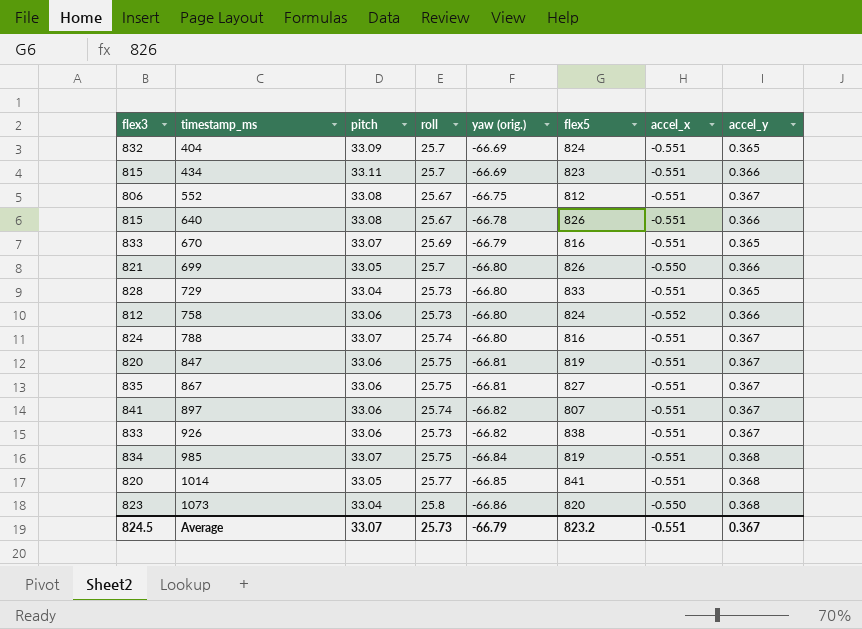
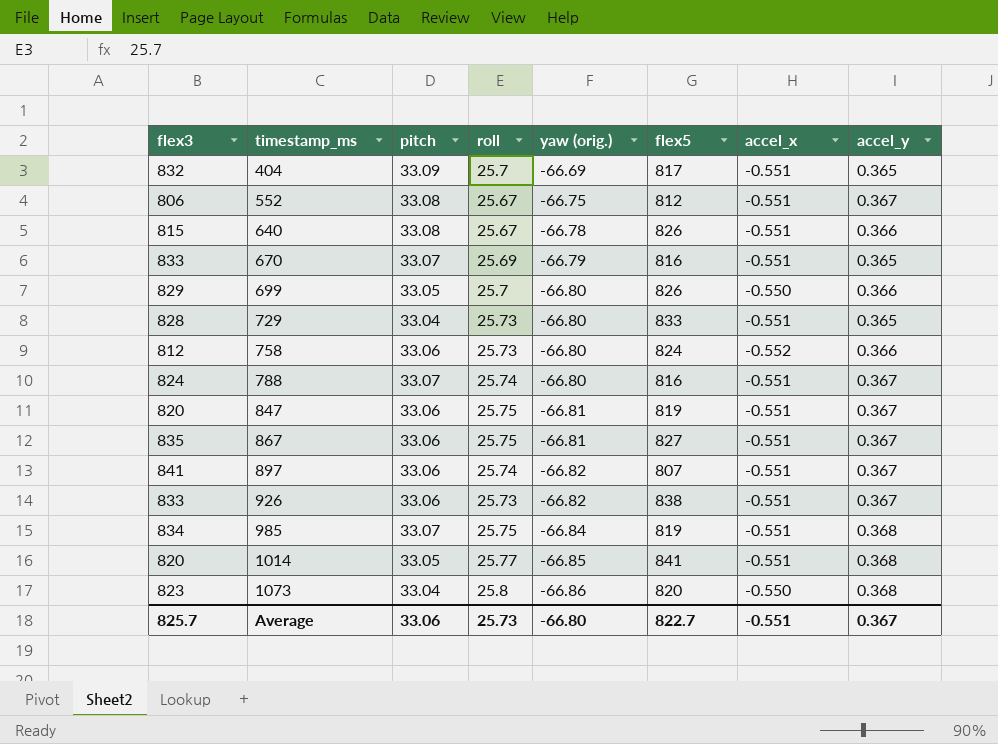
row 434: 815 | 33.11 | 25.7 | -66.69 | 823 | -0.551 | 0.366 -> none
404 | flex5: 824 -> 817
699 | flex3: 821 -> 829
Average | flex3: 824.5 -> 825.7
Average | pitch: 33.07 -> 33.06
Average | yaw (orig.): -66.79 -> -66.80
Average | flex5: 823.2 -> 822.7

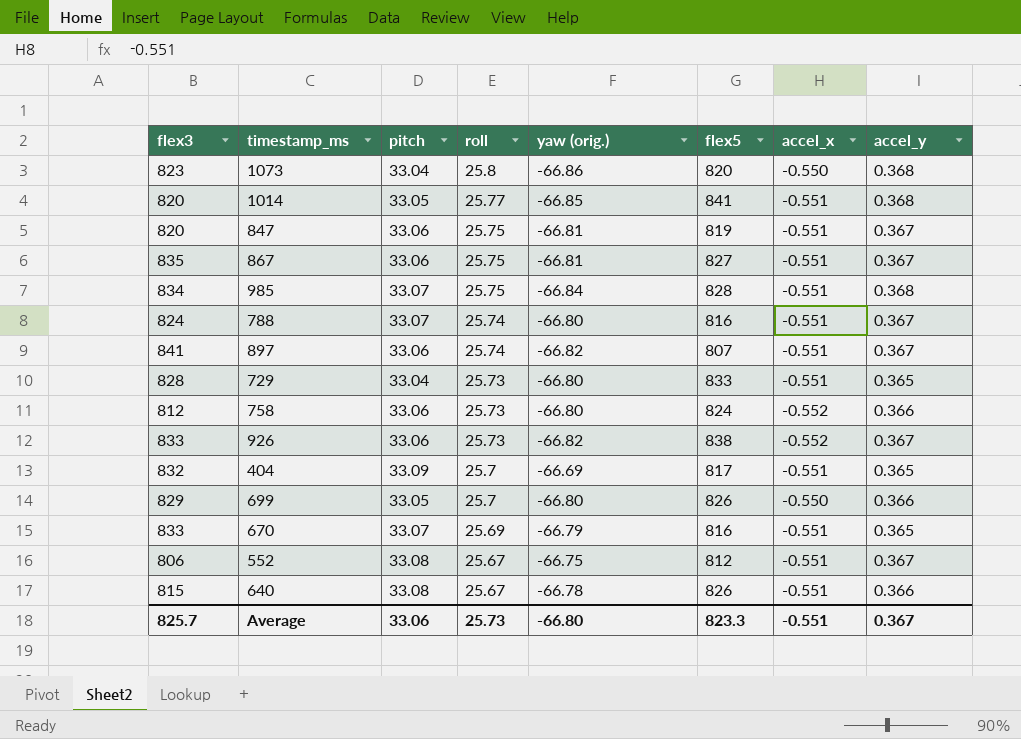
row order: timestamp_ms ascending -> roll descending
985 | flex5: 819 -> 828
926 | accel_x: -0.551 -> -0.552
Average | flex5: 822.7 -> 823.3

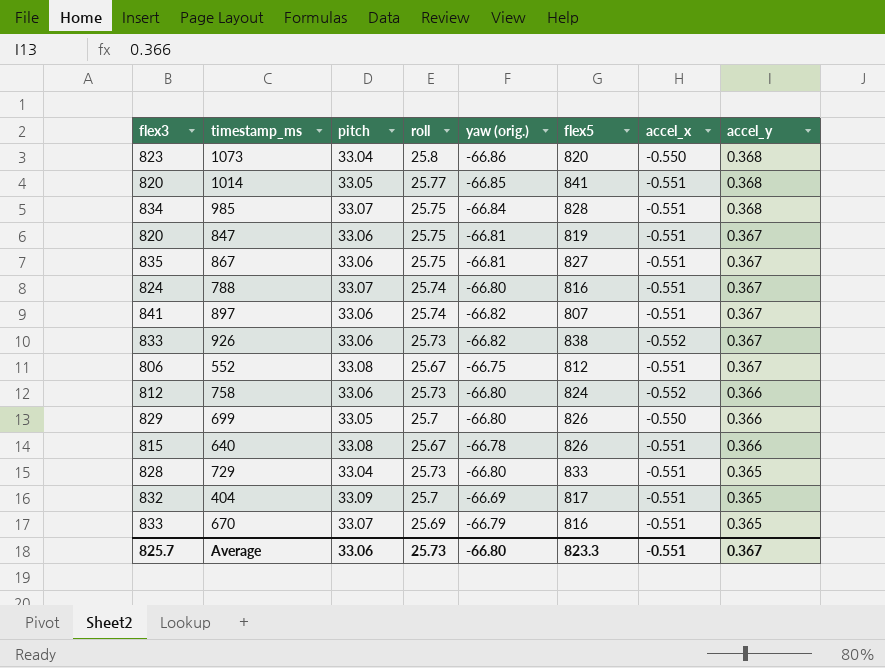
row order: roll descending -> accel_y descending

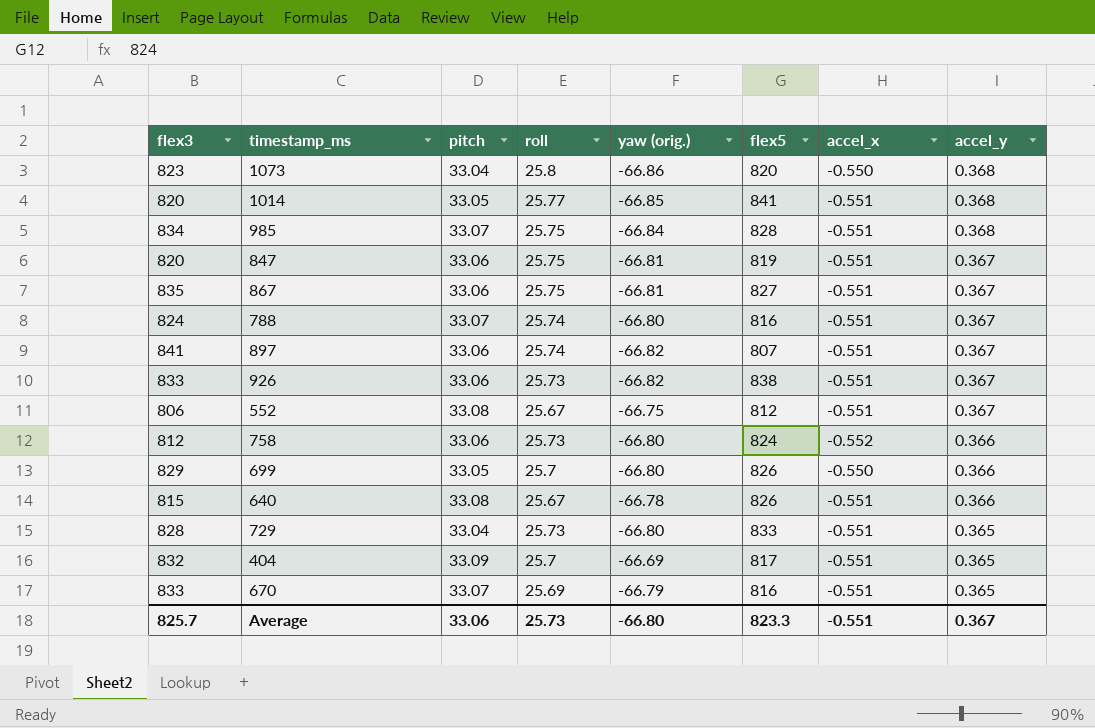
926 | accel_x: -0.552 -> -0.551

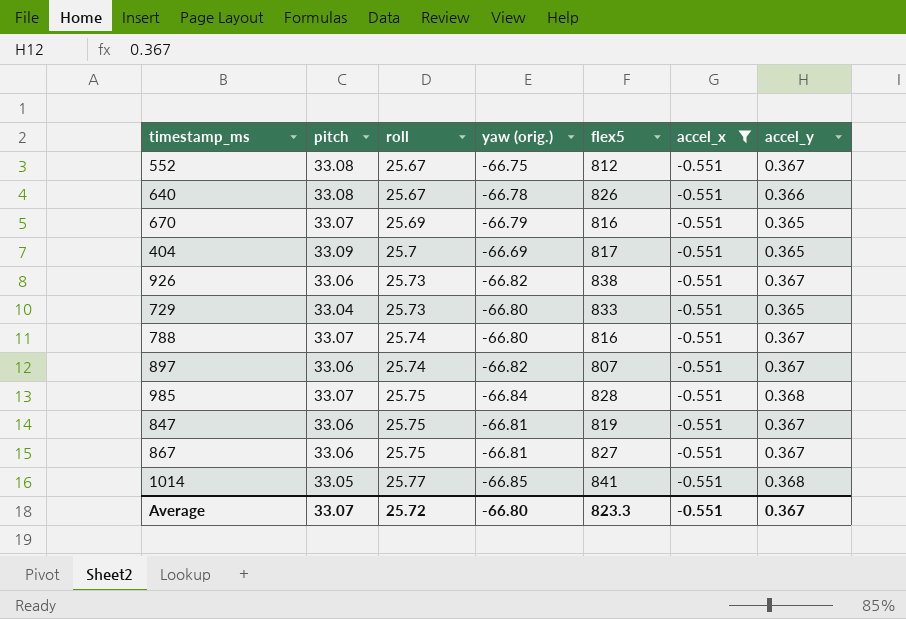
filter: none -> accel_x = -0.551
row order: accel_y descending -> roll ascending
column flex3 | position: 1 -> none
Average | pitch: 33.06 -> 33.07
Average | roll: 25.73 -> 25.72

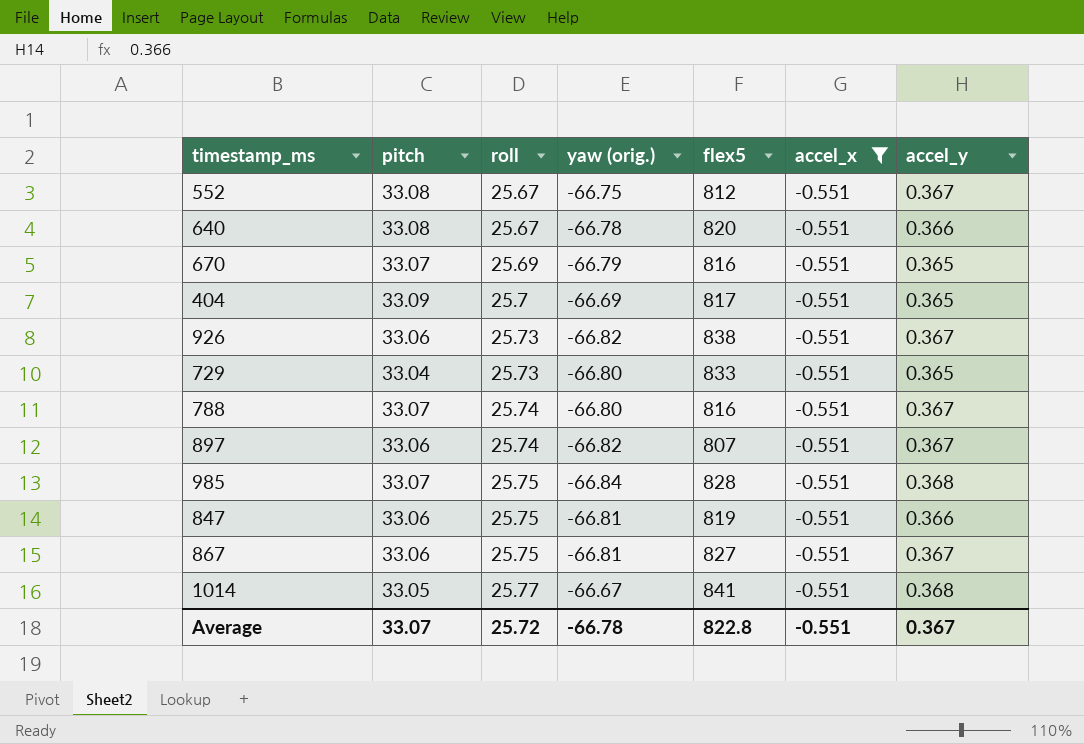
640 | flex5: 826 -> 820
847 | accel_y: 0.367 -> 0.366
1014 | yaw (orig.): -66.85 -> -66.67
Average | yaw (orig.): -66.80 -> -66.78
Average | flex5: 823.3 -> 822.8

